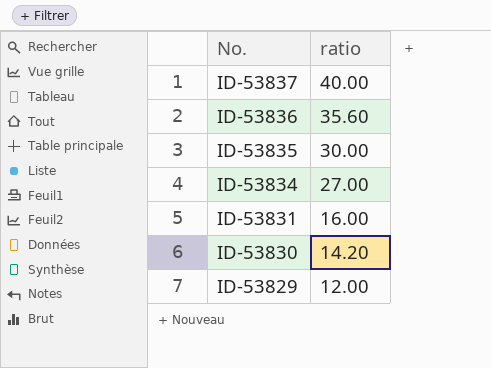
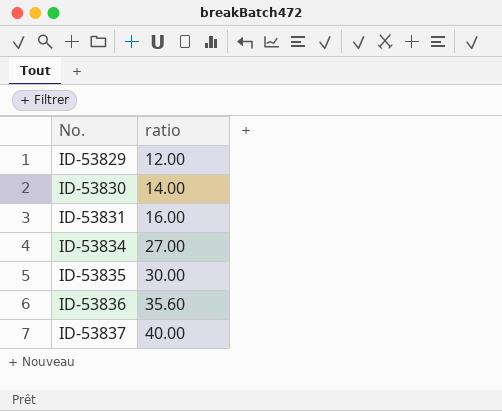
row order: No. descending -> No. ascending
ID-53830 | ratio: 14.20 -> 14.00

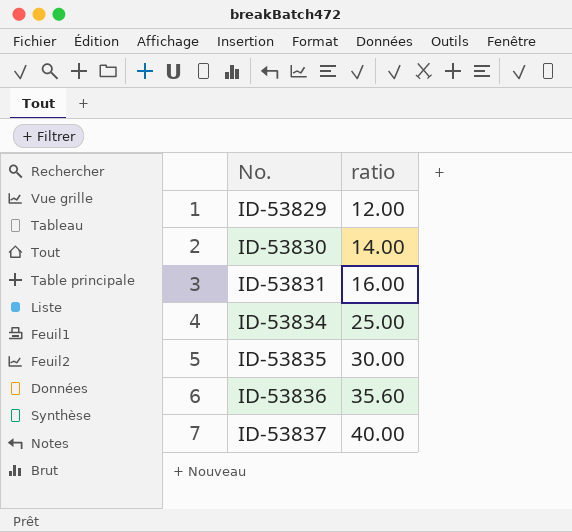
ID-53834 | ratio: 27.00 -> 25.00

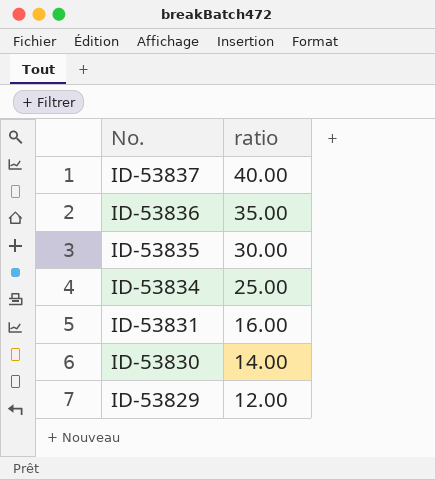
row order: No. ascending -> No. descending
ID-53836 | ratio: 35.60 -> 35.00

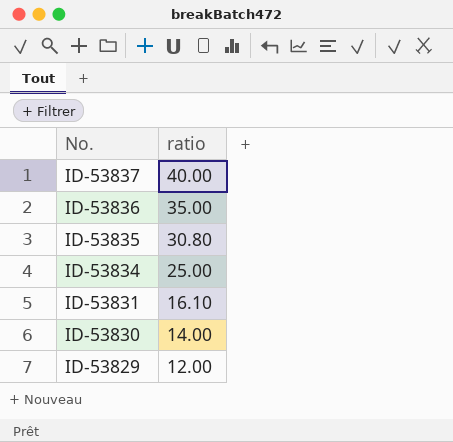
ID-53835 | ratio: 30.00 -> 30.80
ID-53831 | ratio: 16.00 -> 16.10

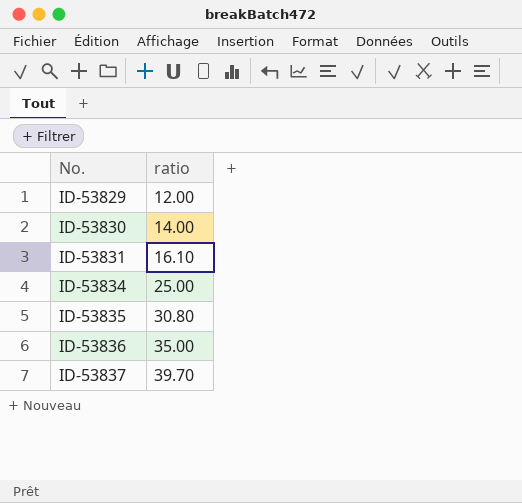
row order: No. descending -> No. ascending
ID-53837 | ratio: 40.00 -> 39.70

